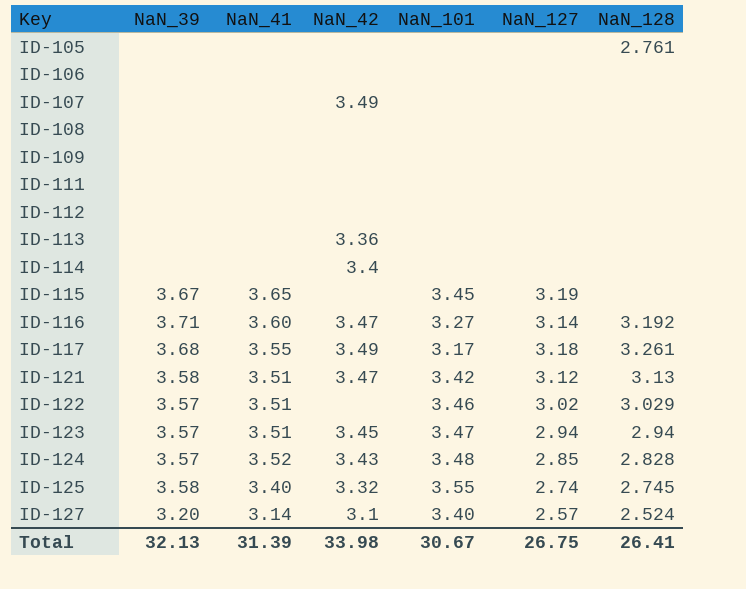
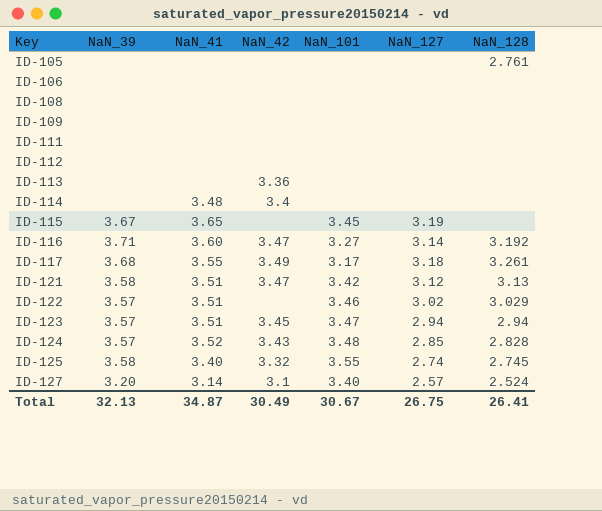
row ID-107: none | none | 3.49 | none | none | none -> none
ID-114 | NaN_41: none -> 3.48
Total | NaN_41: 31.39 -> 34.87
Total | NaN_42: 33.98 -> 30.49

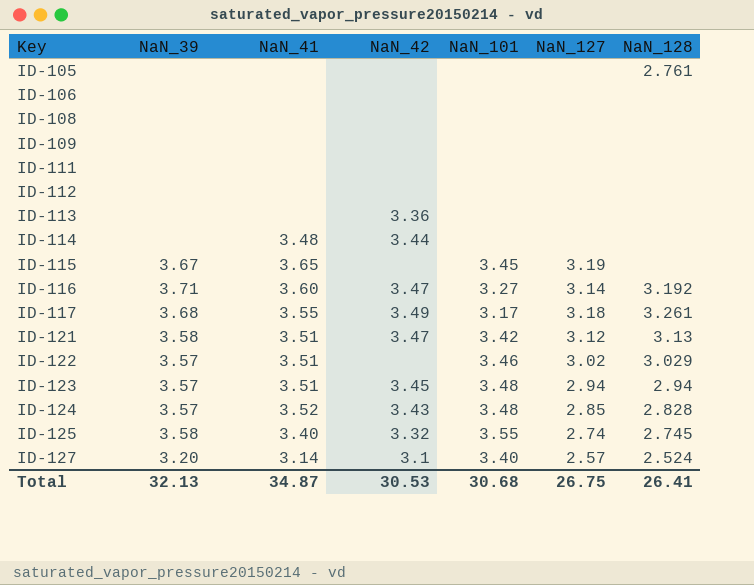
ID-114 | NaN_42: 3.4 -> 3.44
ID-123 | NaN_101: 3.47 -> 3.48
Total | NaN_42: 30.49 -> 30.53
Total | NaN_101: 30.67 -> 30.68

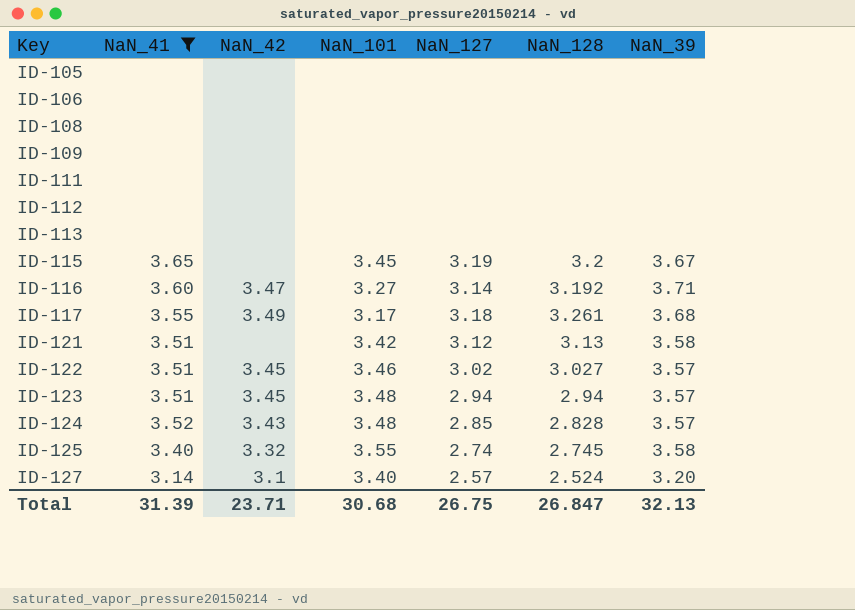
filter: none -> NaN_41 != 3.48
column NaN_39 | position: 2 -> 7
ID-105 | NaN_128: 2.761 -> none
ID-113 | NaN_42: 3.36 -> none
ID-115 | NaN_128: none -> 3.2
ID-121 | NaN_42: 3.47 -> none
ID-122 | NaN_42: none -> 3.45
ID-122 | NaN_128: 3.029 -> 3.027
Total | NaN_41: 34.87 -> 31.39
Total | NaN_42: 30.53 -> 23.71
Total | NaN_128: 26.41 -> 26.847

